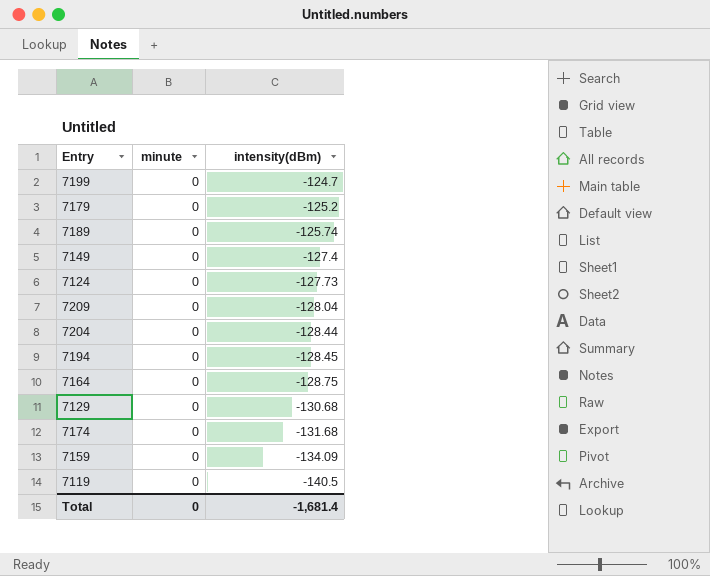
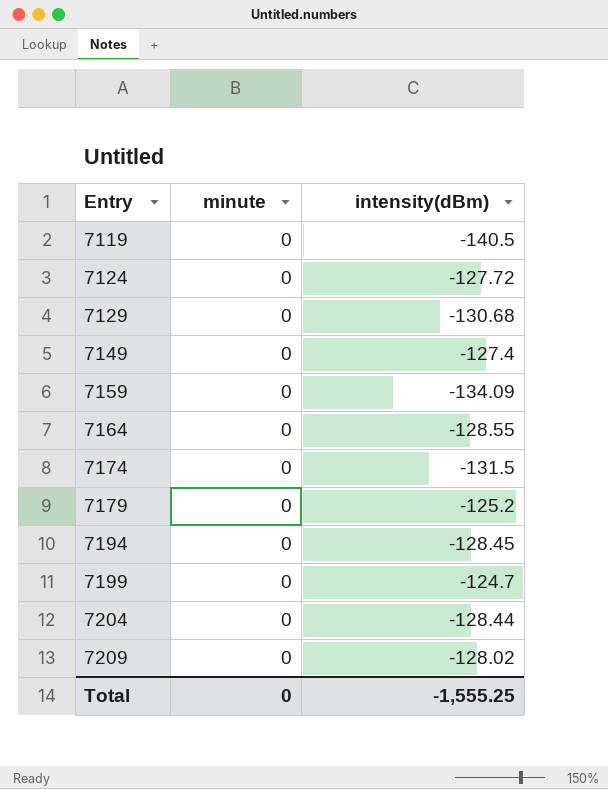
row order: intensity(dBm) descending -> Entry ascending
row 7189: 0 | -125.74 -> none
7124 | intensity(dBm): -127.73 -> -127.72
7164 | intensity(dBm): -128.75 -> -128.55
7174 | intensity(dBm): -131.68 -> -131.5
7209 | intensity(dBm): -128.04 -> -128.02
Total | intensity(dBm): -1,681.4 -> -1,555.25

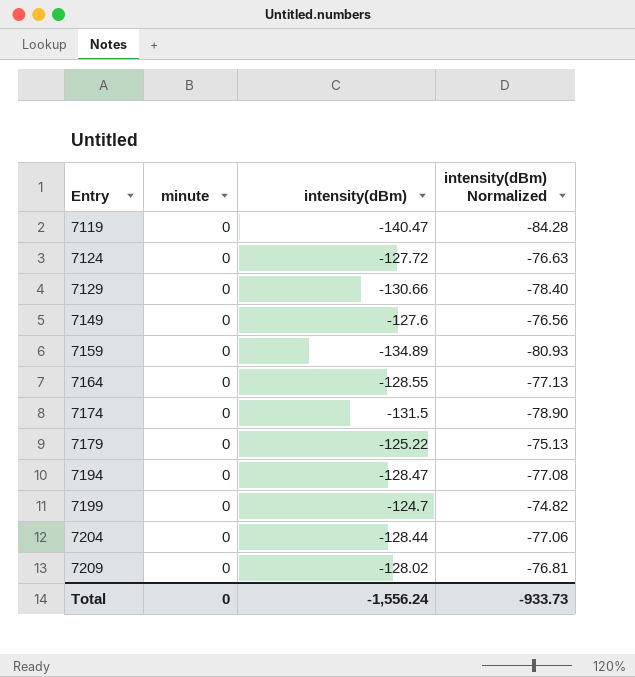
column intensity(dBm) Normalized | formula: none -> [intensity(dBm)] * 0.6
7119 | intensity(dBm): -140.5 -> -140.47
7129 | intensity(dBm): -130.68 -> -130.66
7149 | intensity(dBm): -127.4 -> -127.6
7159 | intensity(dBm): -134.09 -> -134.89
7179 | intensity(dBm): -125.2 -> -125.22
7194 | intensity(dBm): -128.45 -> -128.47
Total | intensity(dBm): -1,555.25 -> -1,556.24

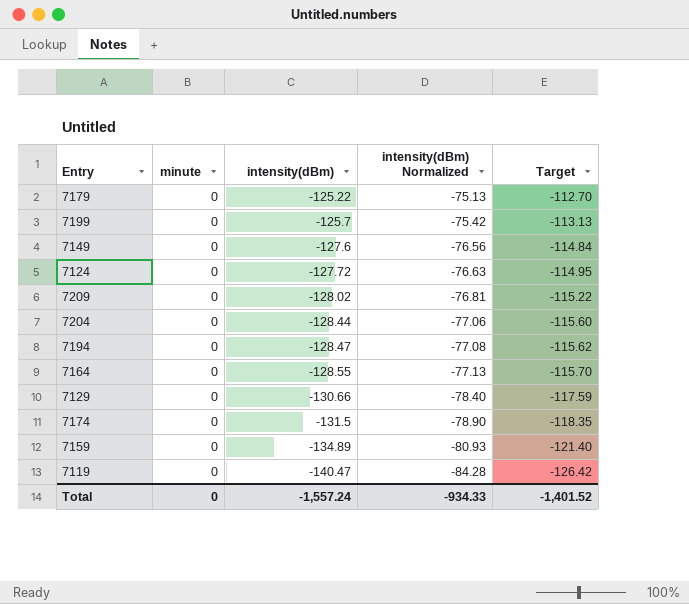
row order: Entry ascending -> intensity(dBm) descending
column Target | formula: none -> [intensity(dBm)] * 0.9
7199 | intensity(dBm): -124.7 -> -125.7
7199 | intensity(dBm) Normalized: -74.82 -> -75.42
Total | intensity(dBm): -1,556.24 -> -1,557.24
Total | intensity(dBm) Normalized: -933.73 -> -934.33

